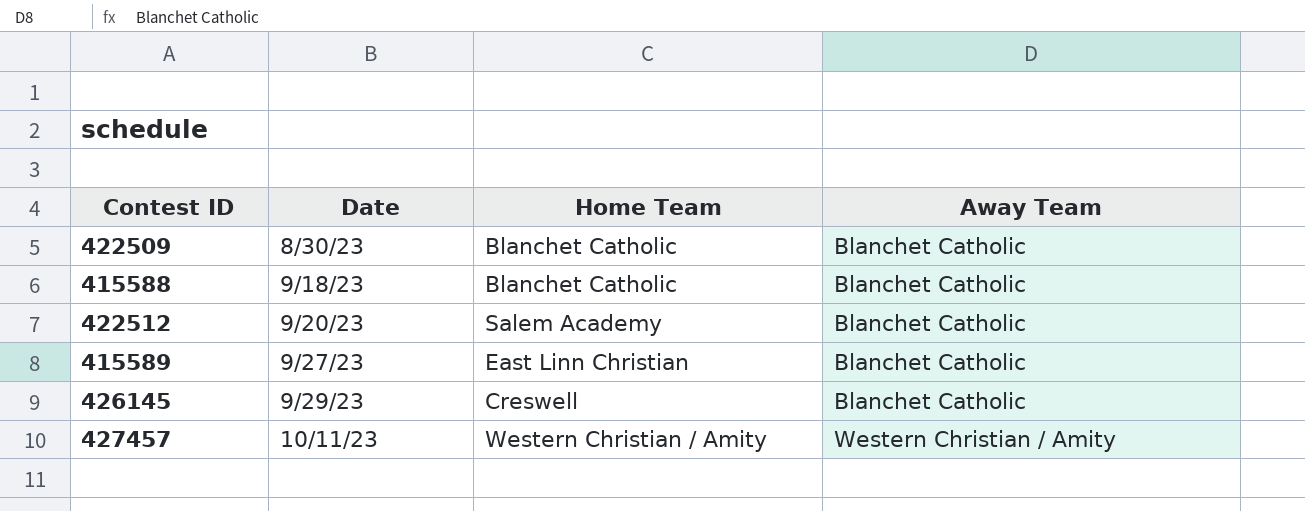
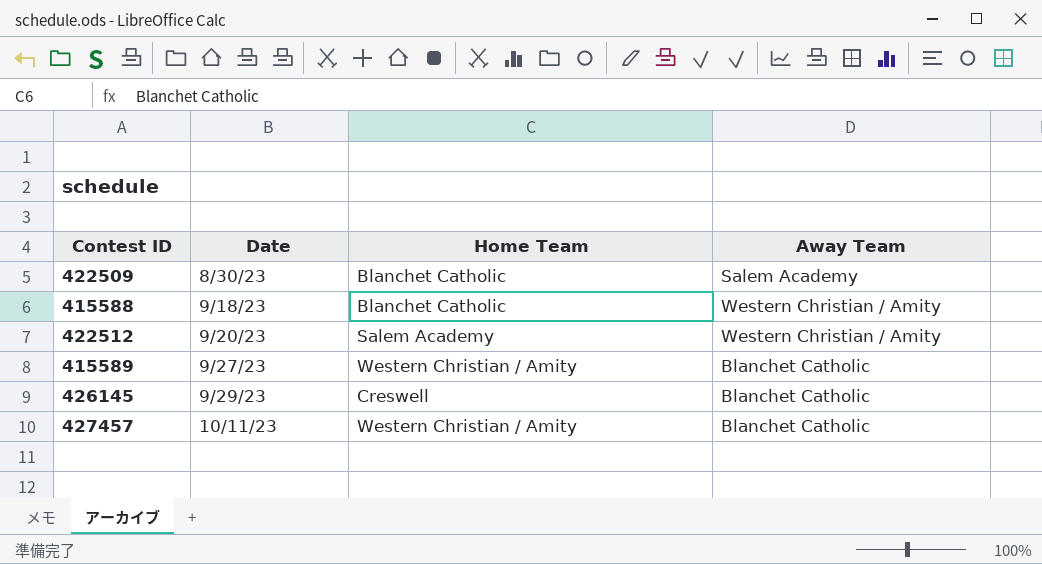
422509 | Away Team: Blanchet Catholic -> Salem Academy
415588 | Away Team: Blanchet Catholic -> Western Christian / Amity
422512 | Away Team: Blanchet Catholic -> Western Christian / Amity
415589 | Home Team: East Linn Christian -> Western Christian / Amity
427457 | Away Team: Western Christian / Amity -> Blanchet Catholic

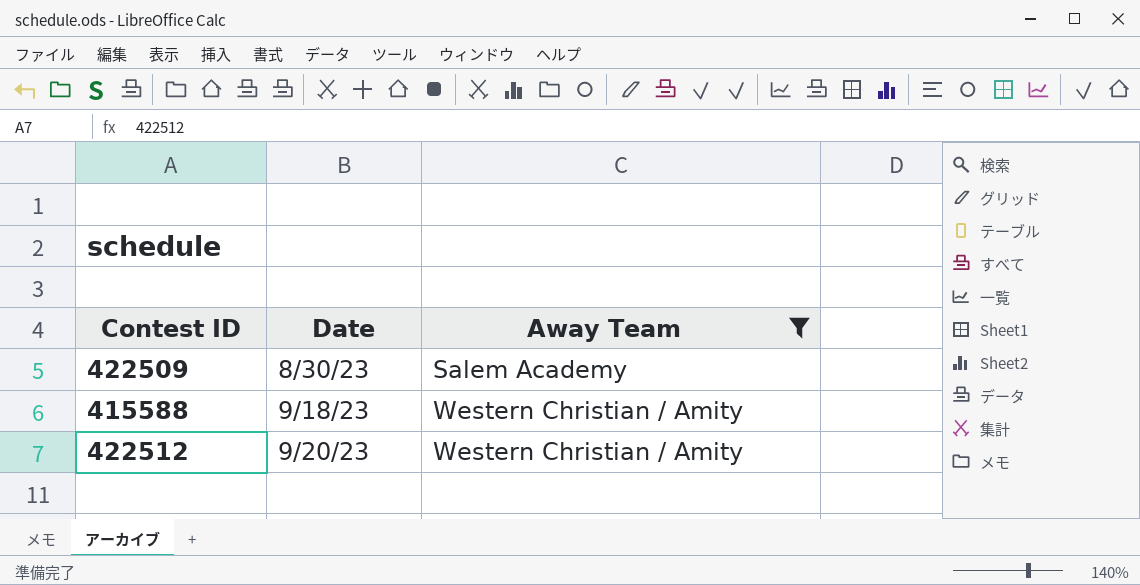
filter: none -> Away Team != Blanchet Catholic
column Home Team | position: 3 -> none

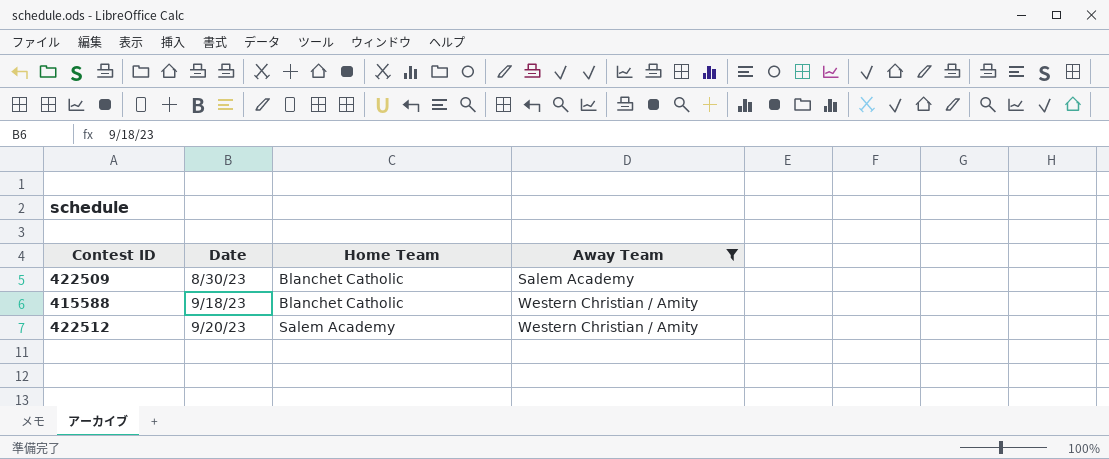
column Home Team | position: none -> 3

